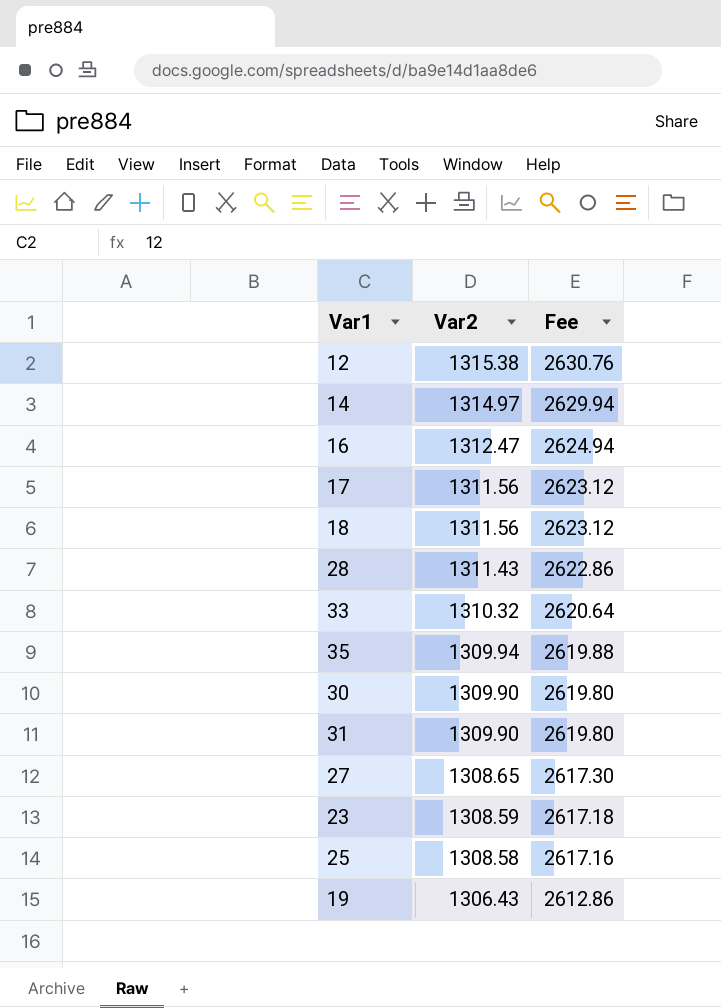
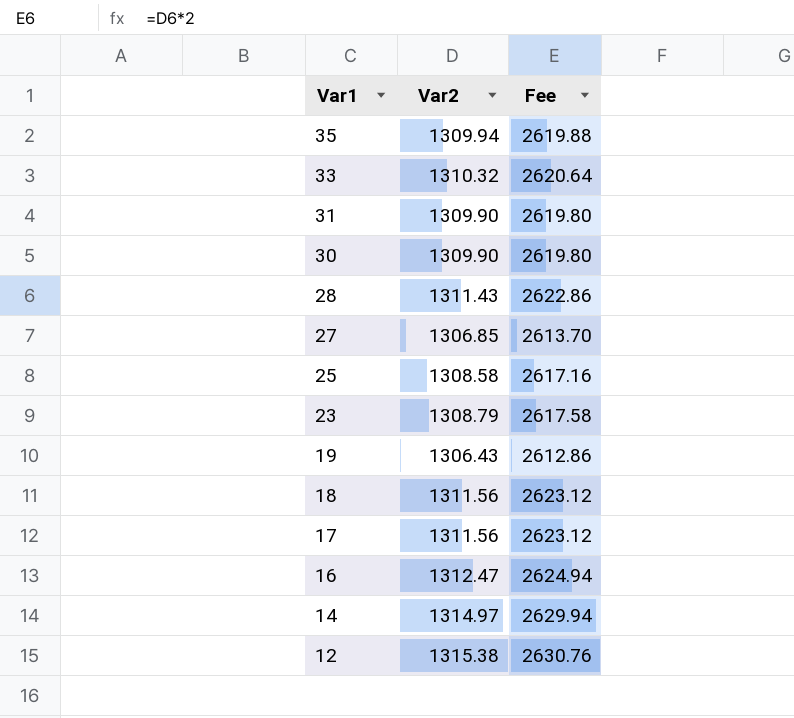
row order: Var2 descending -> Var1 descending
27 | Var2: 1308.65 -> 1306.85
27 | Fee: 2617.30 -> 2613.70
23 | Var2: 1308.59 -> 1308.79
23 | Fee: 2617.18 -> 2617.58

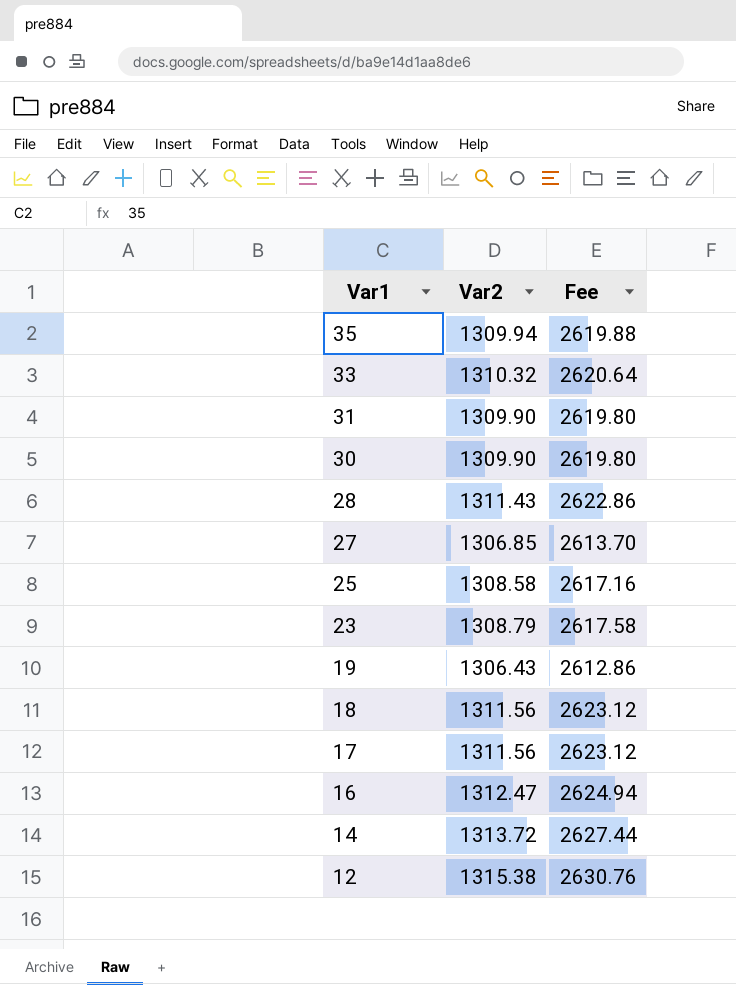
14 | Var2: 1314.97 -> 1313.72
14 | Fee: 2629.94 -> 2627.44

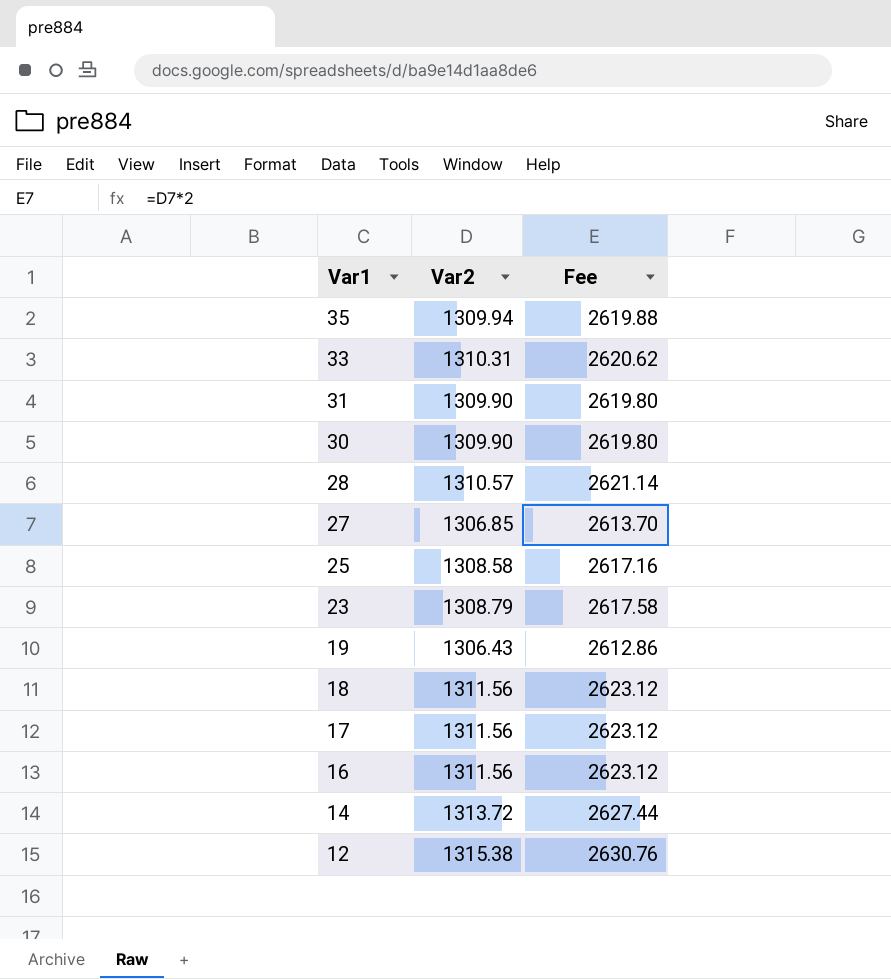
33 | Var2: 1310.32 -> 1310.31
33 | Fee: 2620.64 -> 2620.62
28 | Var2: 1311.43 -> 1310.57
28 | Fee: 2622.86 -> 2621.14
16 | Var2: 1312.47 -> 1311.56
16 | Fee: 2624.94 -> 2623.12

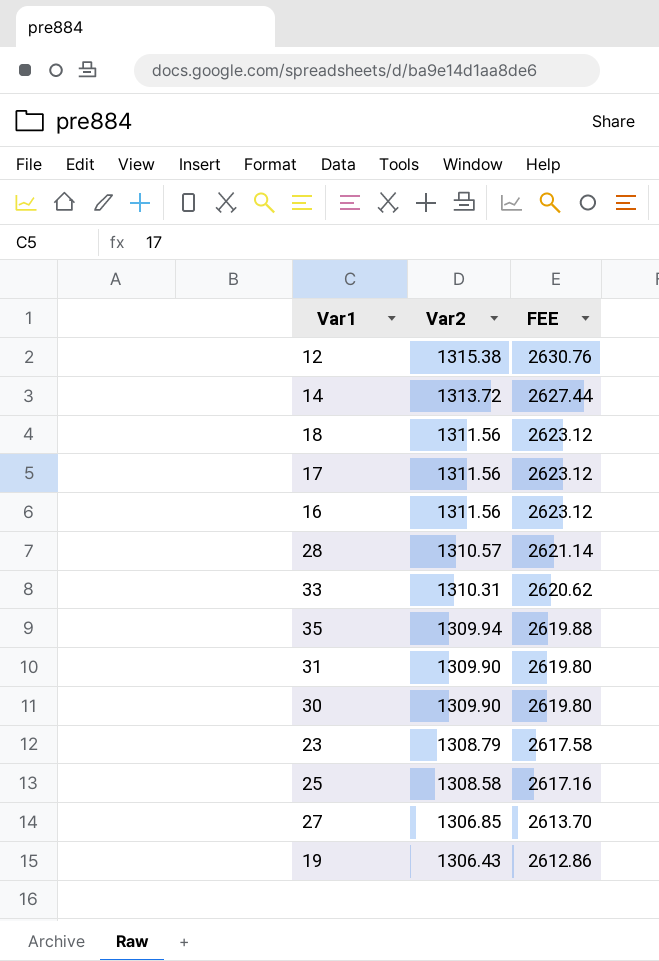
row order: Var1 descending -> Var2 descending
column name: Fee -> FEE

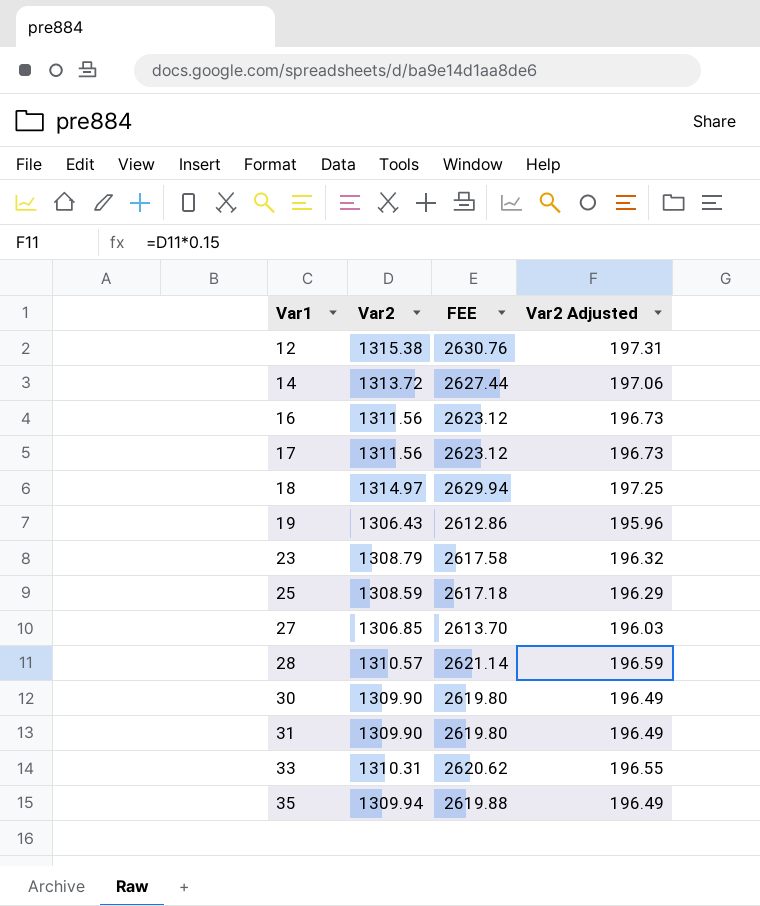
row order: Var2 descending -> Var1 ascending
column Var2 Adjusted | formula: none -> [Var2] * 0.15
18 | Var2: 1311.56 -> 1314.97
18 | FEE: 2623.12 -> 2629.94
25 | Var2: 1308.58 -> 1308.59
25 | FEE: 2617.16 -> 2617.18

